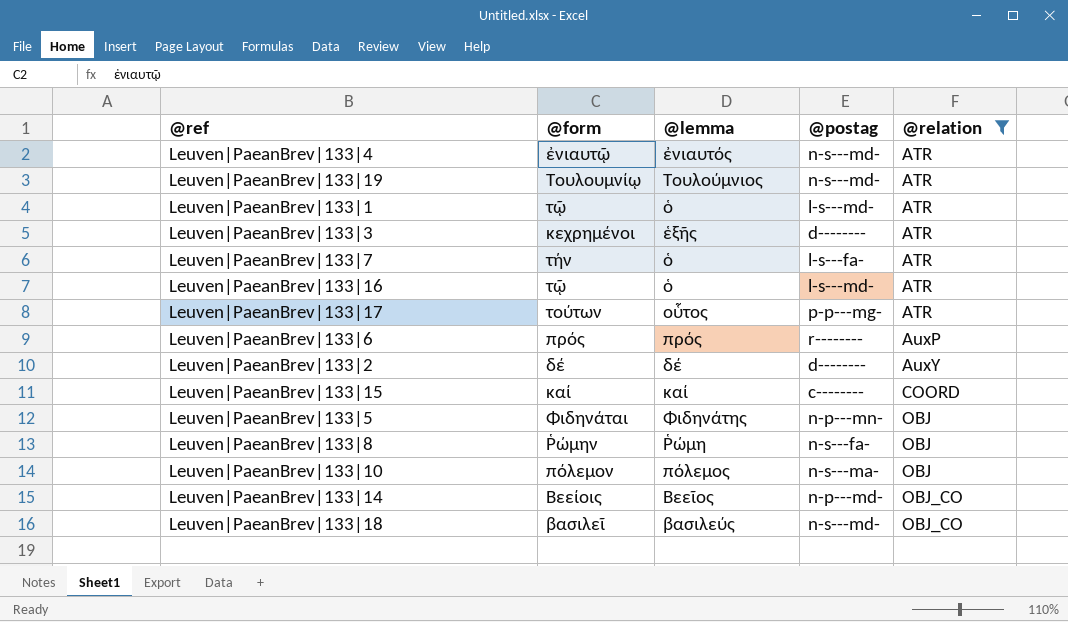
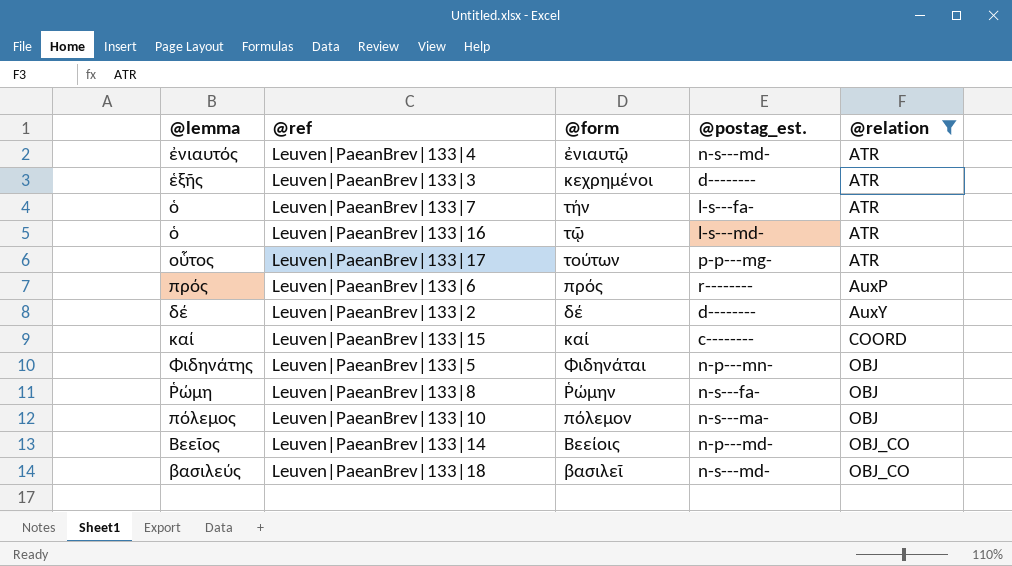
column @lemma | position: 3 -> 1
column name: @postag -> @postag_est.
row Leuven|PaeanBrev|133|19: Τουλουμνίῳ | Τουλούμνιος | n-s---md- | ATR -> none
row Leuven|PaeanBrev|133|1: τῷ | ὁ | l-s---md- | ATR -> none

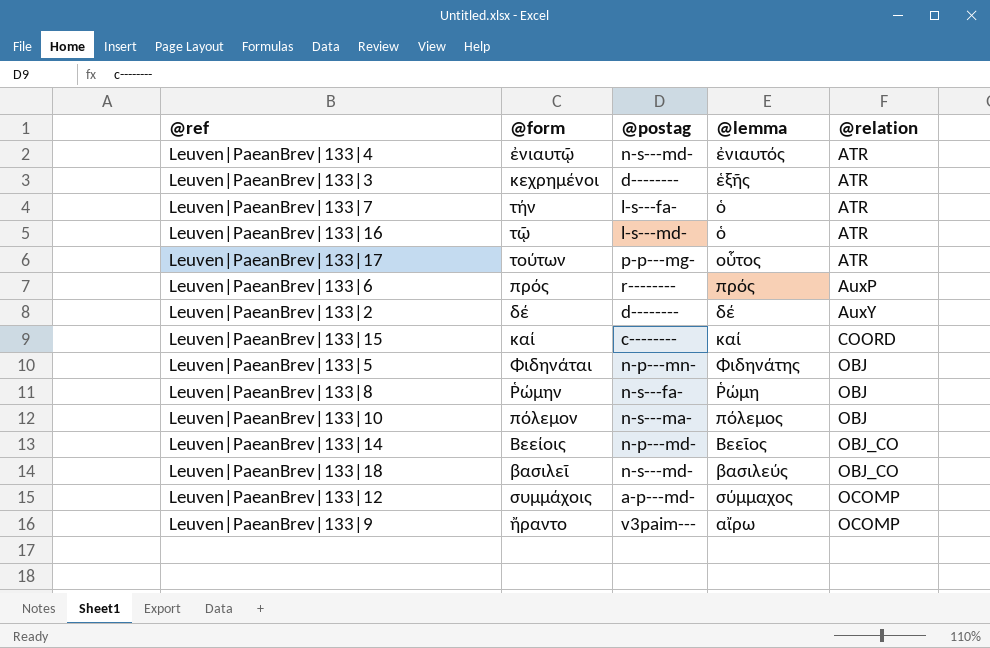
filter: @relation != OCOMP -> none
column name: @postag_est. -> @postag
column @lemma | position: 1 -> 4

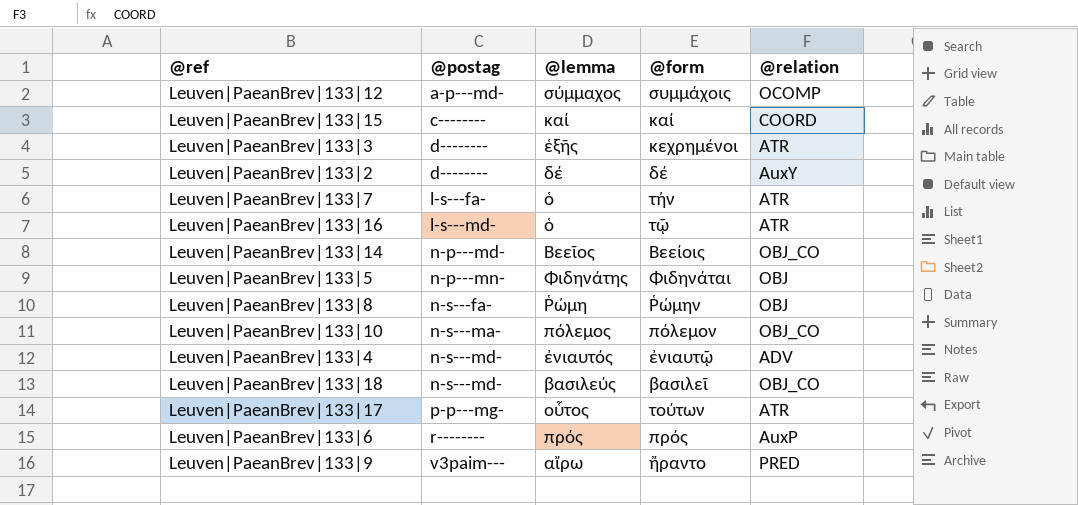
row order: @relation ascending -> @postag ascending
column @form | position: 2 -> 4
Leuven|PaeanBrev|133|10 | @relation: OBJ -> OBJ_CO
Leuven|PaeanBrev|133|4 | @relation: ATR -> ADV
Leuven|PaeanBrev|133|9 | @relation: OCOMP -> PRED

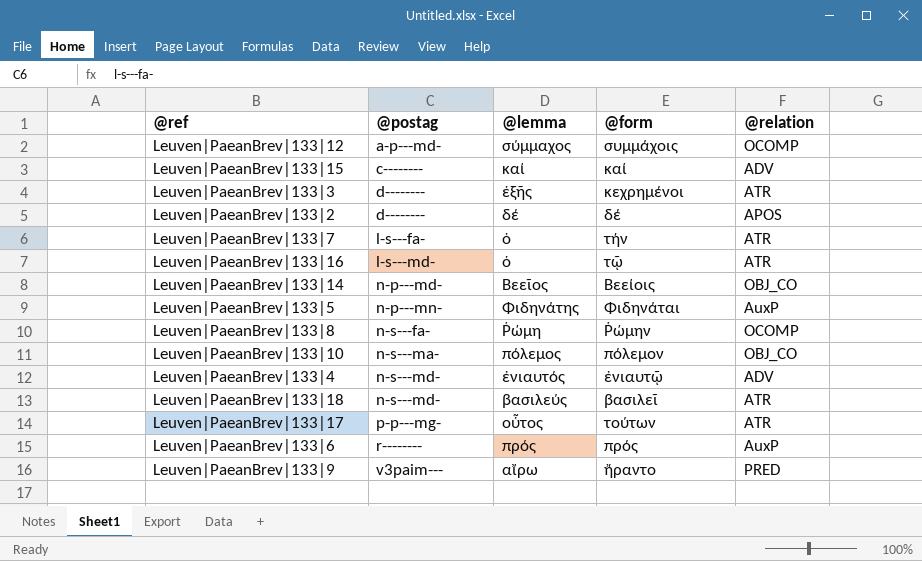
Leuven|PaeanBrev|133|15 | @relation: COORD -> ADV
Leuven|PaeanBrev|133|2 | @relation: AuxY -> APOS
Leuven|PaeanBrev|133|5 | @relation: OBJ -> AuxP
Leuven|PaeanBrev|133|8 | @relation: OBJ -> OCOMP
Leuven|PaeanBrev|133|18 | @relation: OBJ_CO -> ATR

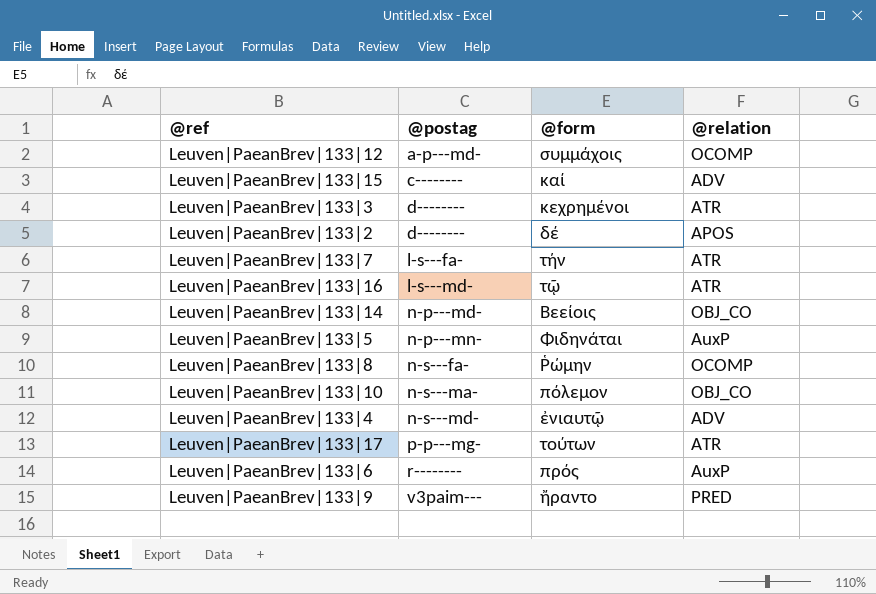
column @lemma | position: 3 -> none
row Leuven|PaeanBrev|133|18: n-s---md- | βασιλεύς | βασιλεῖ | ATR -> none

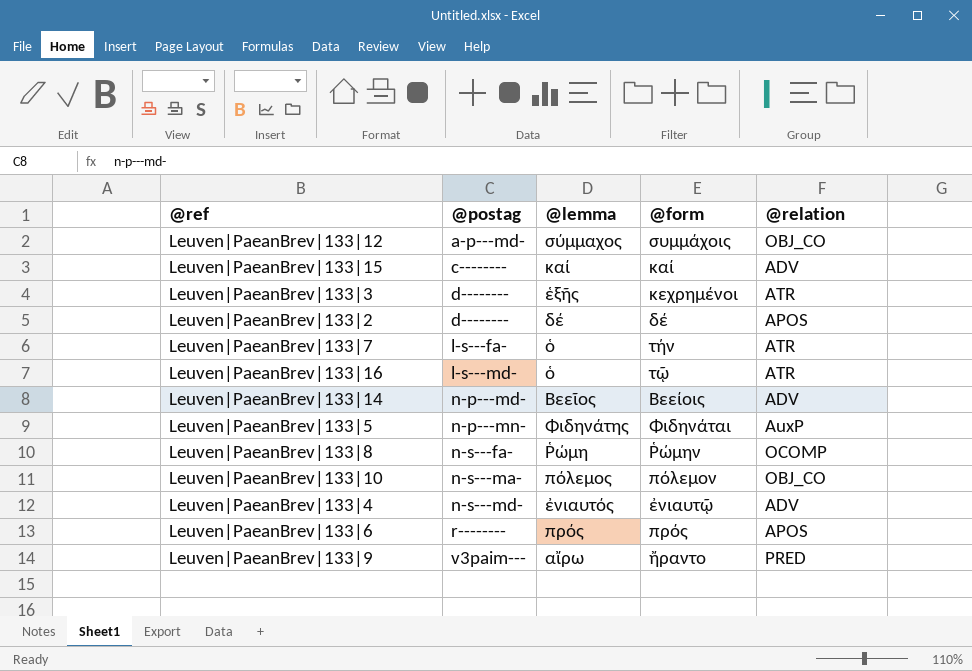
column @lemma | position: none -> 3
row Leuven|PaeanBrev|133|17: p-p---mg- | τούτων | ATR -> none
Leuven|PaeanBrev|133|12 | @relation: OCOMP -> OBJ_CO
Leuven|PaeanBrev|133|14 | @relation: OBJ_CO -> ADV
Leuven|PaeanBrev|133|6 | @relation: AuxP -> APOS

